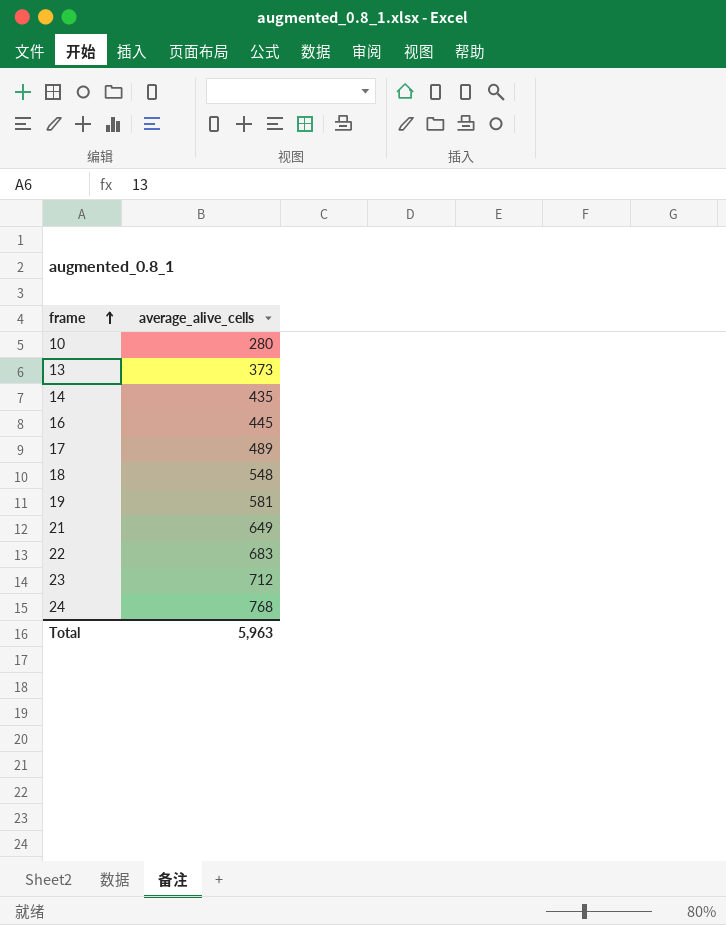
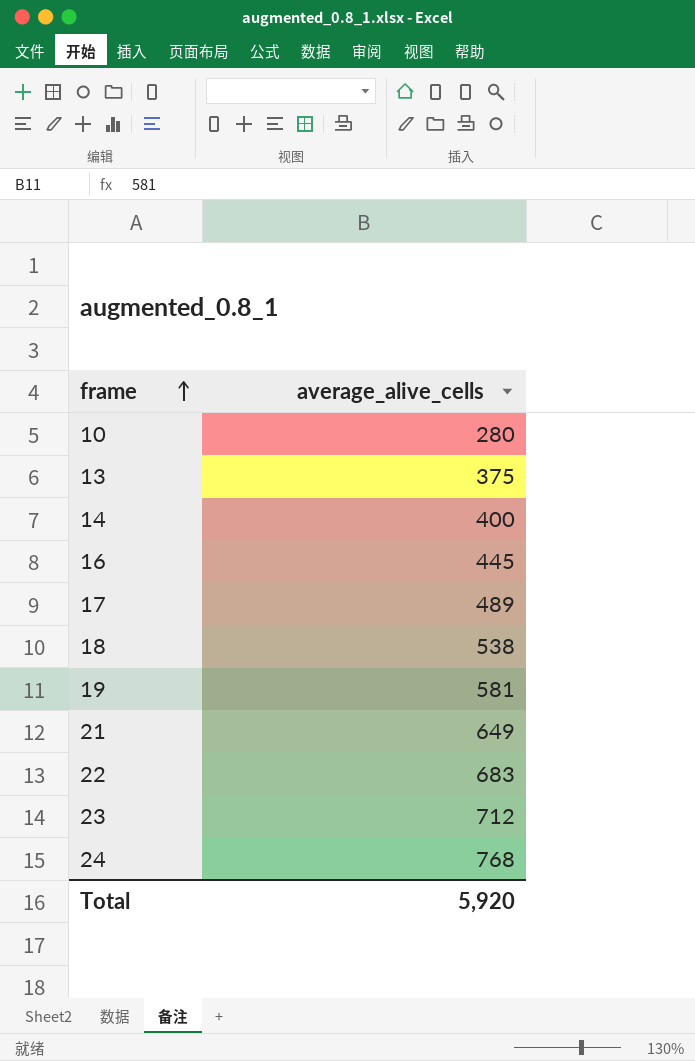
13 | average_alive_cells: 373 -> 375
14 | average_alive_cells: 435 -> 400
18 | average_alive_cells: 548 -> 538
Total | average_alive_cells: 5,963 -> 5,920

